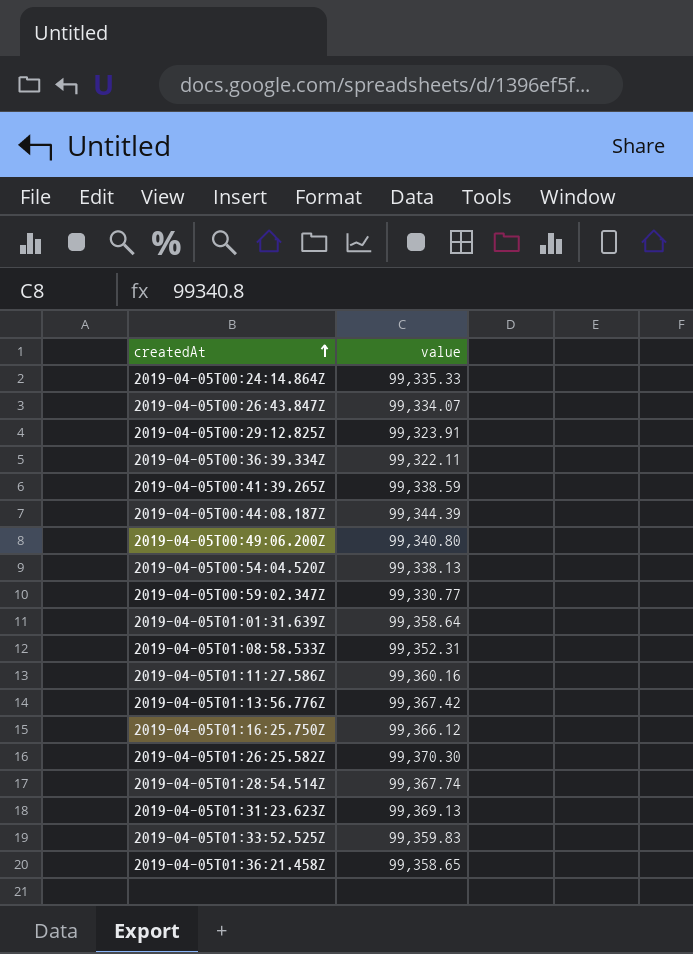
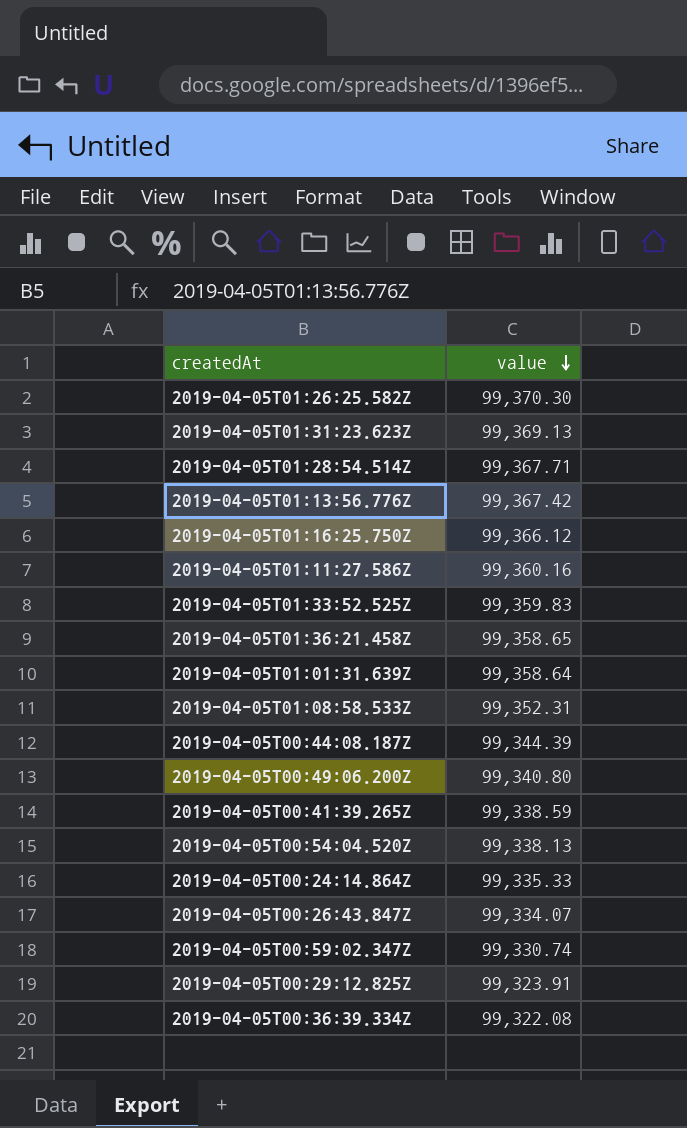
row order: createdAt ascending -> value descending
2019-04-05T01:28:54.514Z | value: 99,367.74 -> 99,367.71
2019-04-05T00:59:02.347Z | value: 99,330.77 -> 99,330.74
2019-04-05T00:36:39.334Z | value: 99,322.11 -> 99,322.08

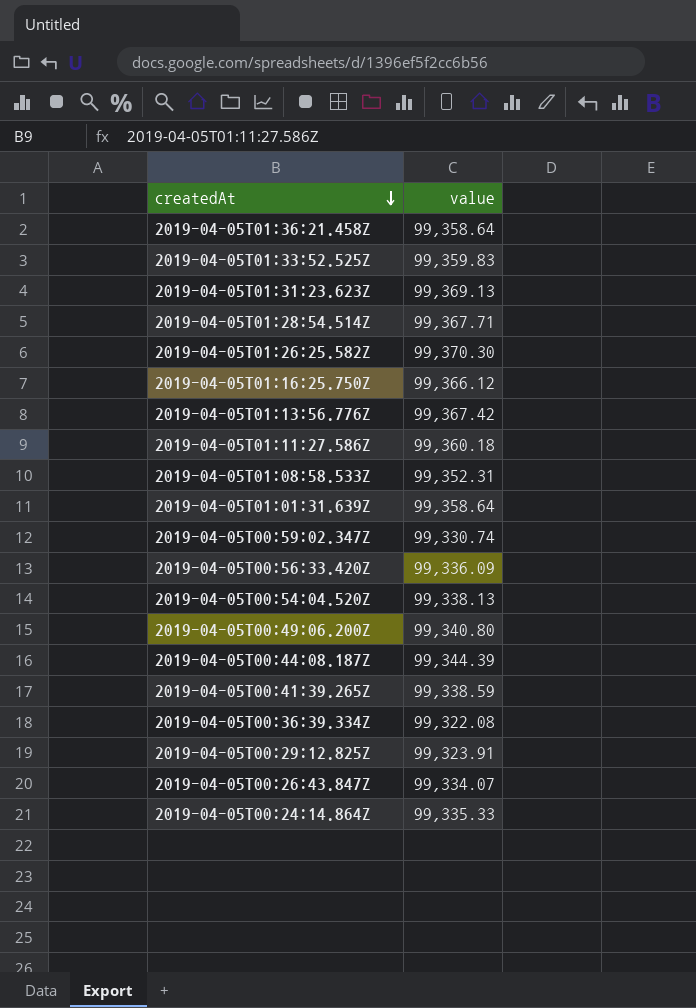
row order: value descending -> createdAt descending
2019-04-05T01:36:21.458Z | value: 99,358.65 -> 99,358.64
2019-04-05T01:11:27.586Z | value: 99,360.16 -> 99,360.18
row 2019-04-05T00:56:33.420Z: none -> 99,336.09

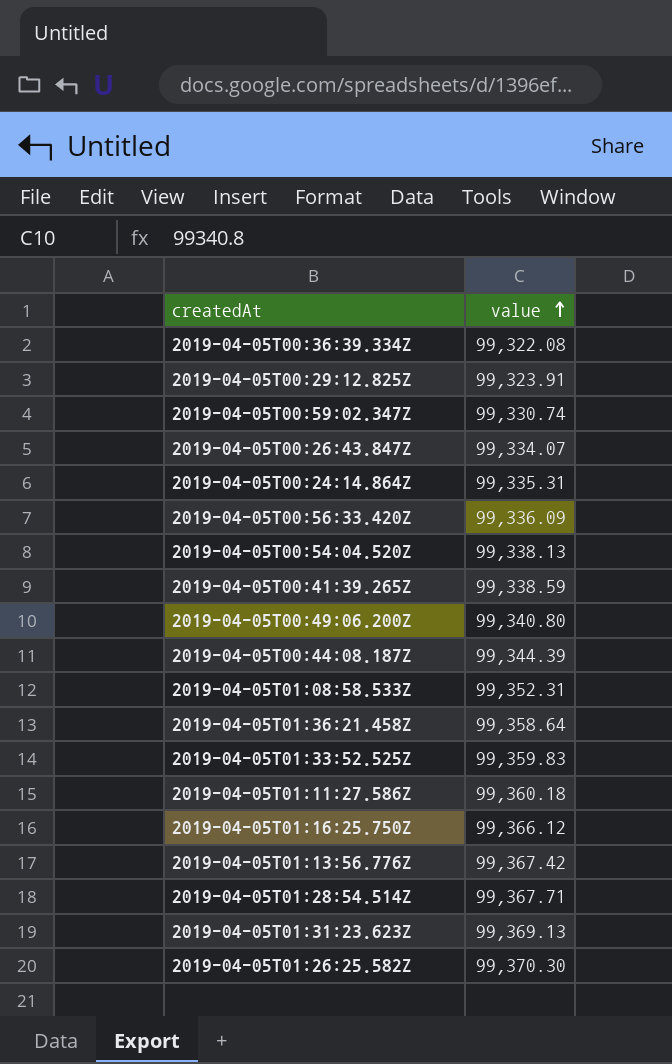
row order: createdAt descending -> value ascending
row 2019-04-05T01:01:31.639Z: 99,358.64 -> none
2019-04-05T00:24:14.864Z | value: 99,335.33 -> 99,335.31

